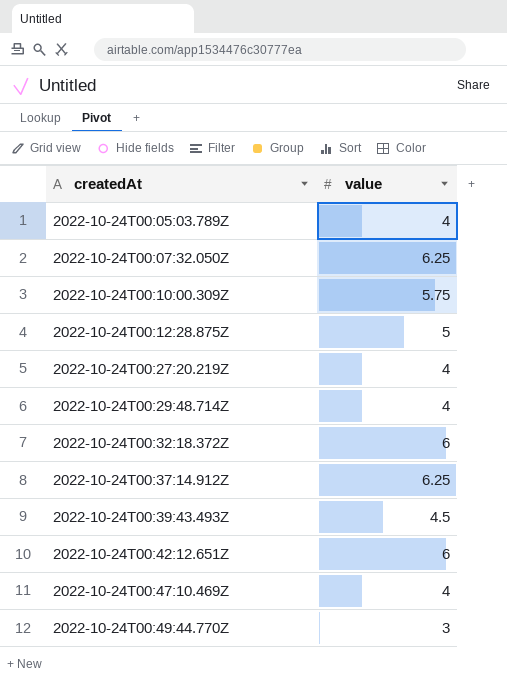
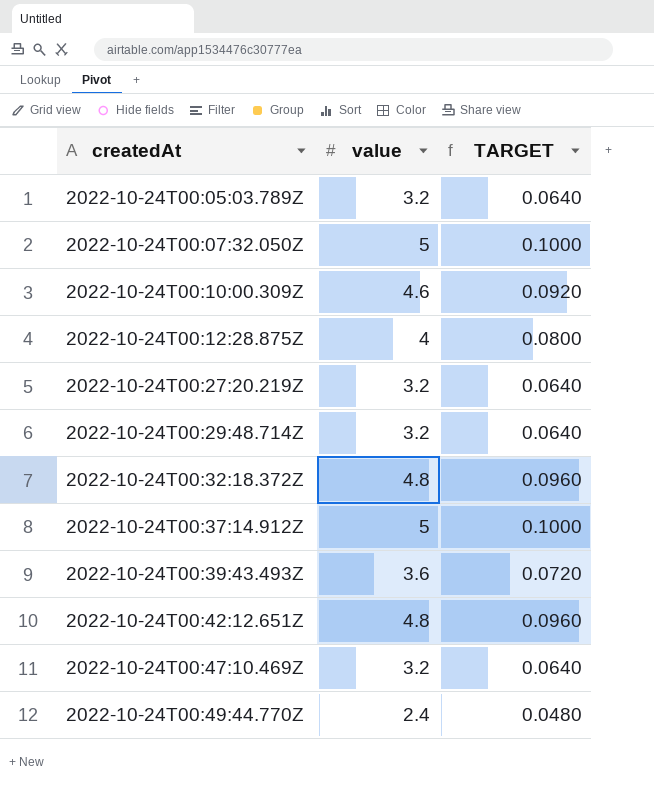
column TARGET | formula: none -> [value] * 0.02
2022-10-24T00:05:03.789Z | value: 4 -> 3.2
2022-10-24T00:07:32.050Z | value: 6.25 -> 5
2022-10-24T00:10:00.309Z | value: 5.75 -> 4.6
2022-10-24T00:12:28.875Z | value: 5 -> 4
2022-10-24T00:27:20.219Z | value: 4 -> 3.2
2022-10-24T00:29:48.714Z | value: 4 -> 3.2
2022-10-24T00:32:18.372Z | value: 6 -> 4.8
2022-10-24T00:37:14.912Z | value: 6.25 -> 5
2022-10-24T00:39:43.493Z | value: 4.5 -> 3.6
2022-10-24T00:42:12.651Z | value: 6 -> 4.8
2022-10-24T00:47:10.469Z | value: 4 -> 3.2
2022-10-24T00:49:44.770Z | value: 3 -> 2.4

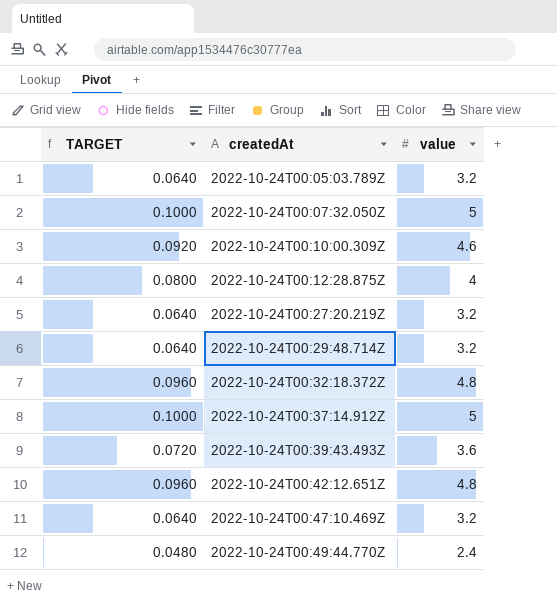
column TARGET | position: 3 -> 1

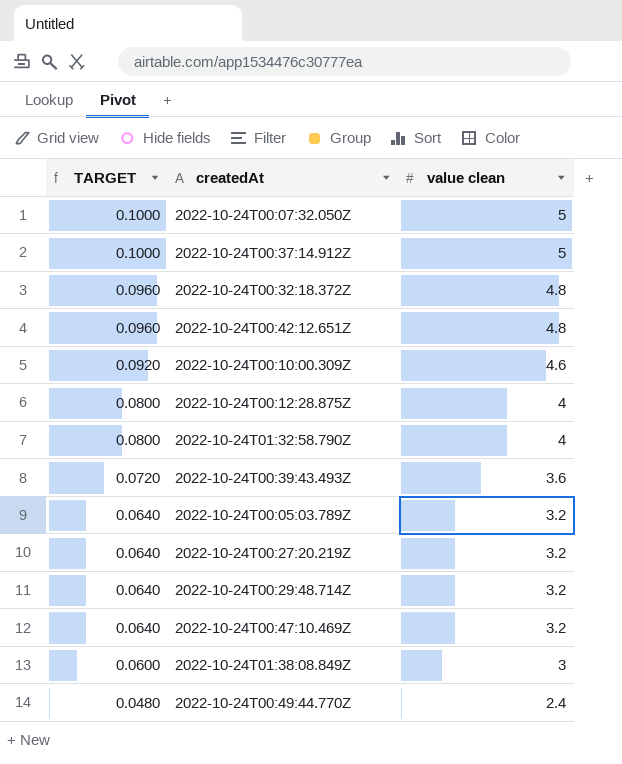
row order: createdAt ascending -> TARGET descending
column name: value -> value clean
row 2022-10-24T01:32:58.790Z: none -> 0.0800 | 4
row 2022-10-24T01:38:08.849Z: none -> 0.0600 | 3

